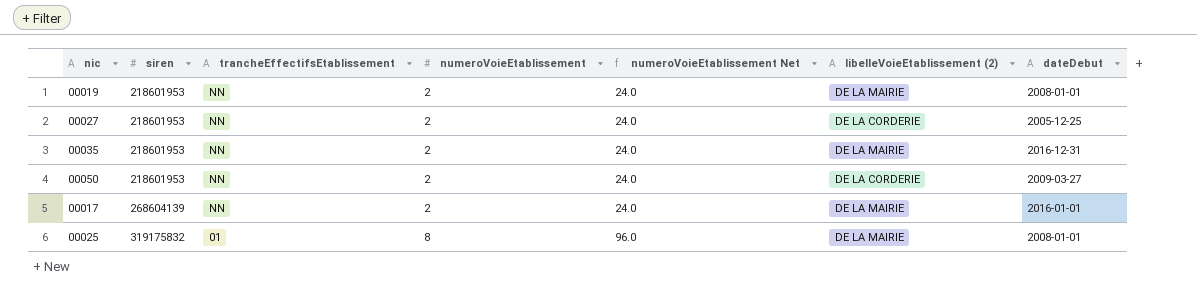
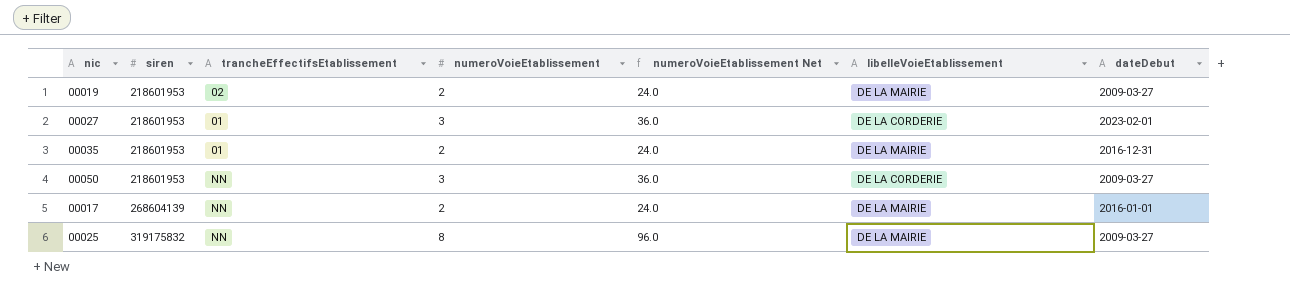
column name: libelleVoieEtablissement (2) -> libelleVoieEtablissement
00019 | trancheEffectifsEtablissement: NN -> 02
00019 | dateDebut: 2008-01-01 -> 2009-03-27
00027 | trancheEffectifsEtablissement: NN -> 01
00027 | numeroVoieEtablissement: 2 -> 3
00027 | numeroVoieEtablissement Net: 24.0 -> 36.0
00027 | dateDebut: 2005-12-25 -> 2023-02-01
00035 | trancheEffectifsEtablissement: NN -> 01
00050 | numeroVoieEtablissement: 2 -> 3
00050 | numeroVoieEtablissement Net: 24.0 -> 36.0
00025 | trancheEffectifsEtablissement: 01 -> NN
00025 | dateDebut: 2008-01-01 -> 2009-03-27

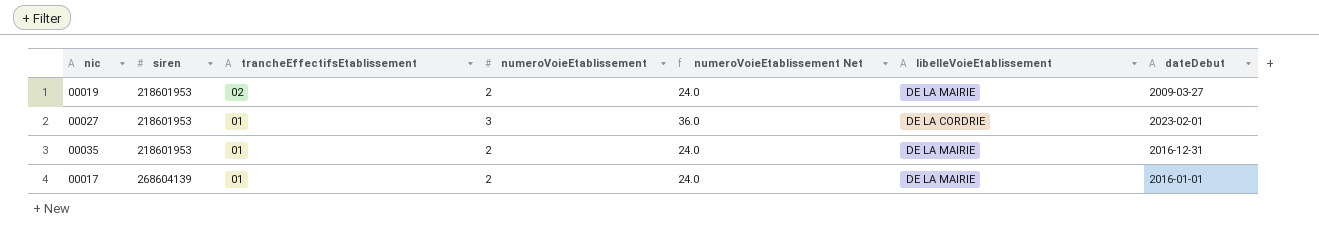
row 00050: 218601953 | NN | 3 | 36.0 | DE LA CORDERIE | 2009-03-27 -> none
row 00025: 319175832 | NN | 8 | 96.0 | DE LA MAIRIE | 2009-03-27 -> none
00027 | libelleVoieEtablissement: DE LA CORDERIE -> DE LA CORDRIE
00017 | trancheEffectifsEtablissement: NN -> 01

